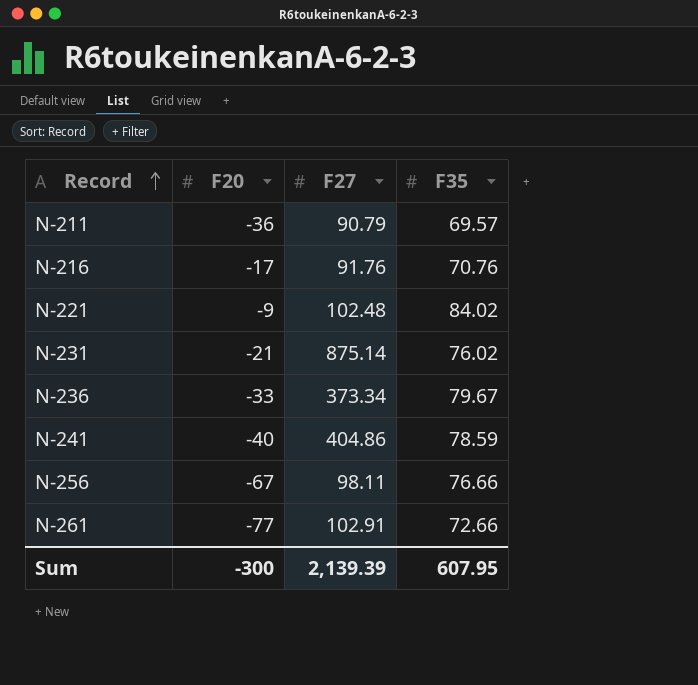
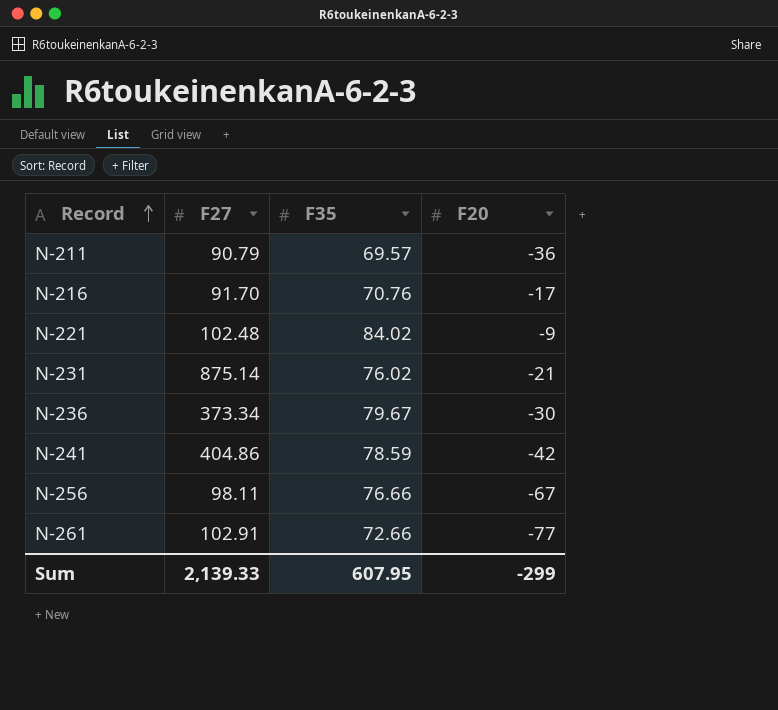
column F20 | position: 2 -> 4
N-216 | F27: 91.76 -> 91.70
N-236 | F20: -33 -> -30
N-241 | F20: -40 -> -42
Sum | F27: 2,139.39 -> 2,139.33
Sum | F20: -300 -> -299

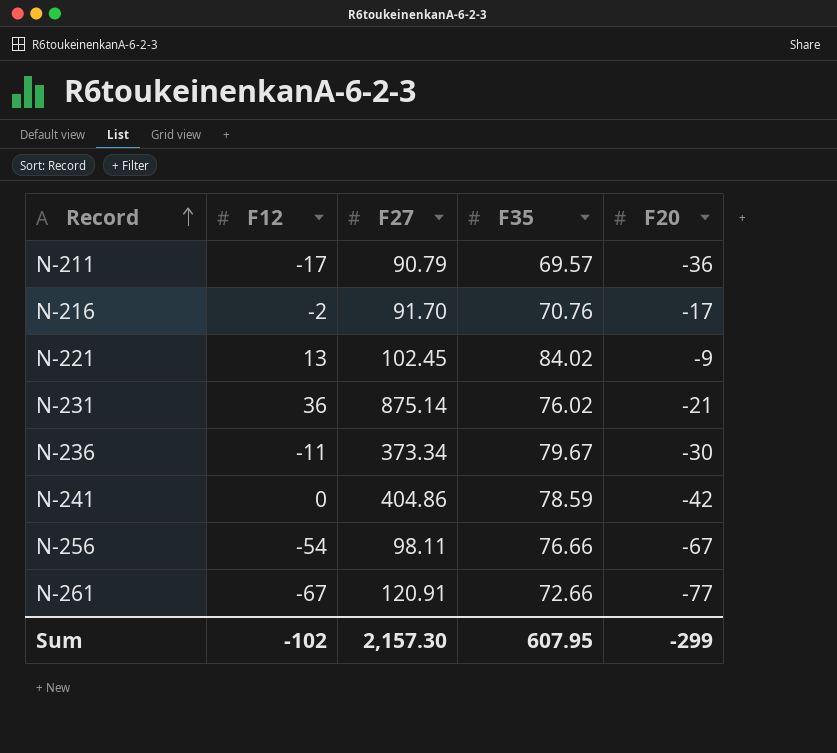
column F12 | position: none -> 2
N-221 | F27: 102.48 -> 102.45
N-261 | F27: 102.91 -> 120.91
Sum | F27: 2,139.33 -> 2,157.30

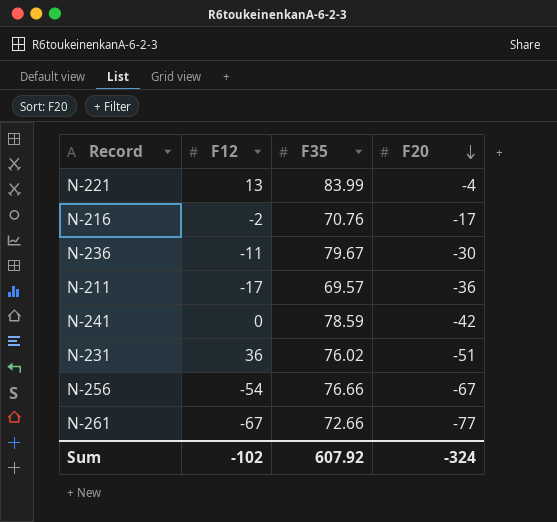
row order: Record ascending -> F20 descending
column F27 | position: 3 -> none
N-221 | F35: 84.02 -> 83.99
N-221 | F20: -9 -> -4
N-231 | F20: -21 -> -51
Sum | F35: 607.95 -> 607.92
Sum | F20: -299 -> -324

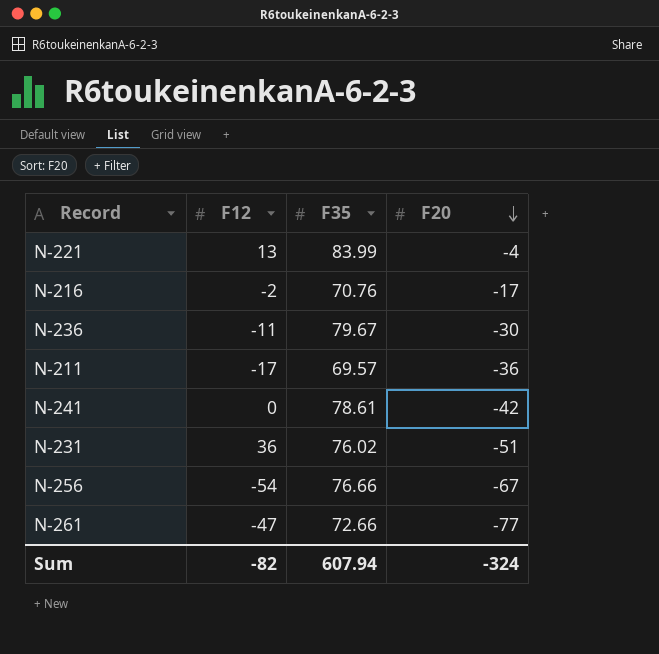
N-241 | F35: 78.59 -> 78.61
N-261 | F12: -67 -> -47
Sum | F12: -102 -> -82
Sum | F35: 607.92 -> 607.94

